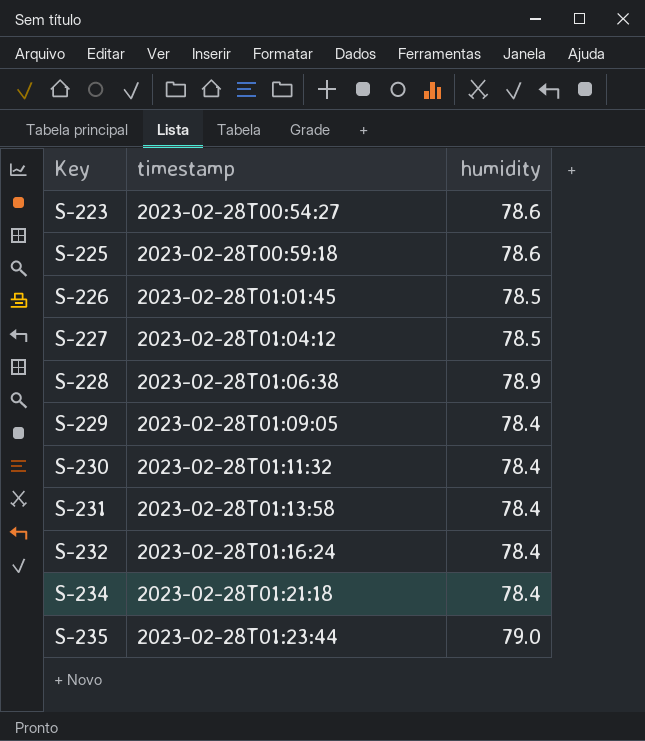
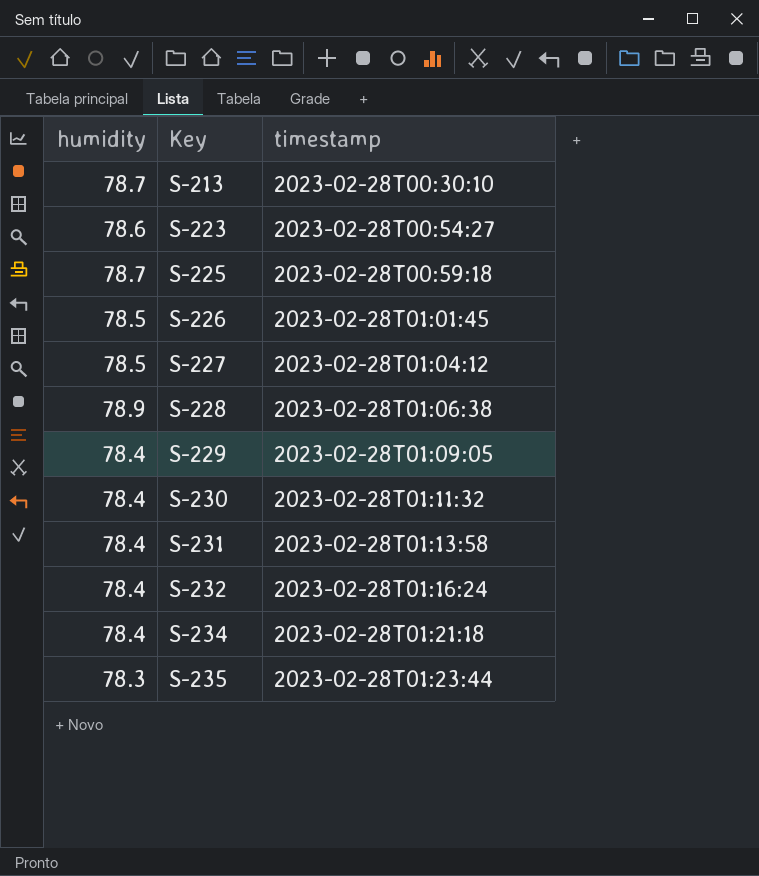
column humidity | position: 3 -> 1
row S-213: none -> 78.7 | 2023-02-28T00:30:10
S-225 | humidity: 78.6 -> 78.7
S-235 | humidity: 79.0 -> 78.3

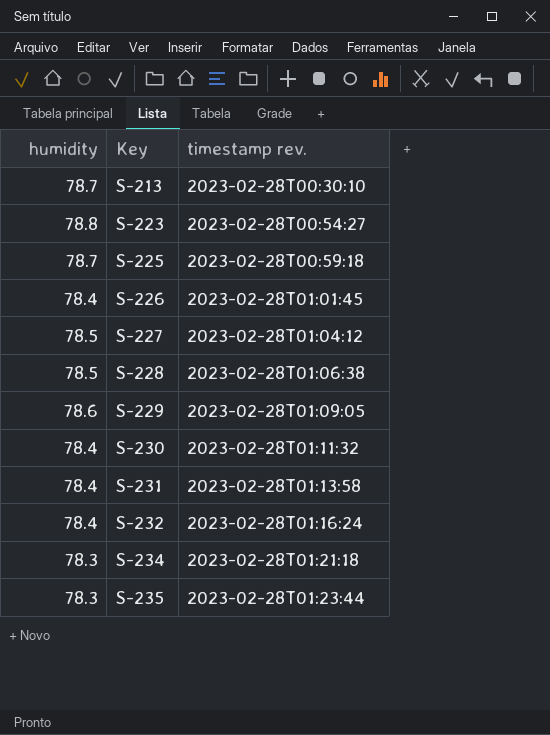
column name: timestamp -> timestamp rev.
S-223 | humidity: 78.6 -> 78.8
S-226 | humidity: 78.5 -> 78.4
S-228 | humidity: 78.9 -> 78.5
S-229 | humidity: 78.4 -> 78.6
S-234 | humidity: 78.4 -> 78.3

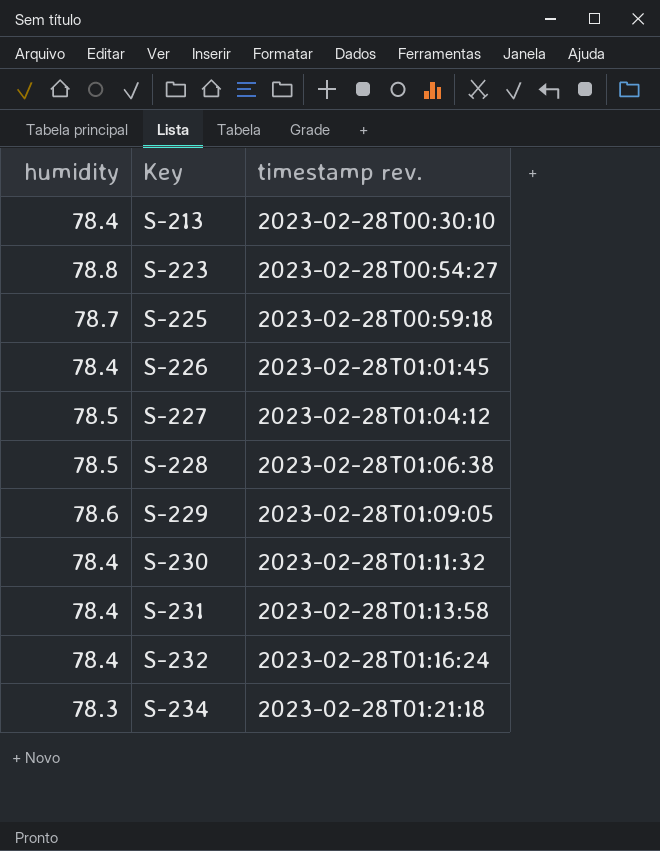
row S-235: 78.3 | 2023-02-28T01:23:44 -> none
S-213 | humidity: 78.7 -> 78.4

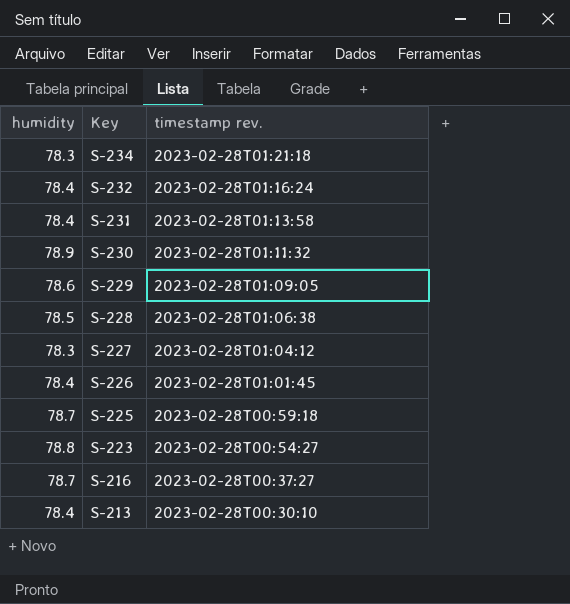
row order: Key ascending -> Key descending
S-230 | humidity: 78.4 -> 78.9
S-227 | humidity: 78.5 -> 78.3
row S-216: none -> 78.7 | 2023-02-28T00:37:27

